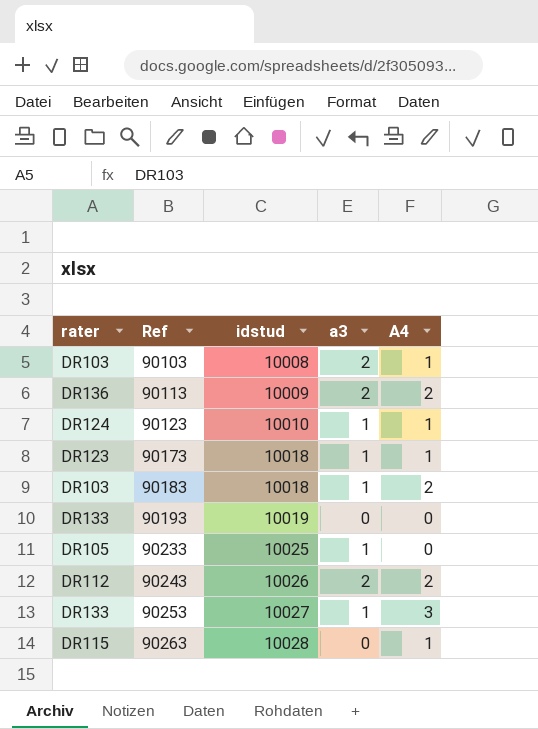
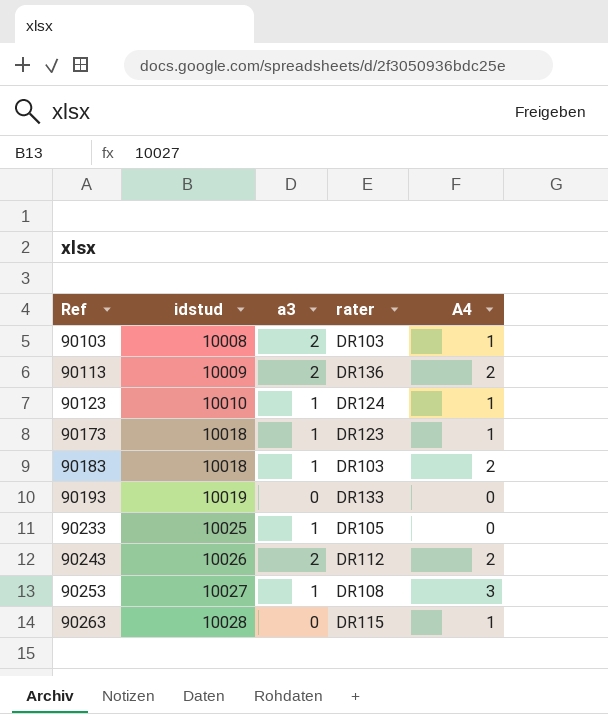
column rater | position: 1 -> 4
90253 | rater: DR133 -> DR108

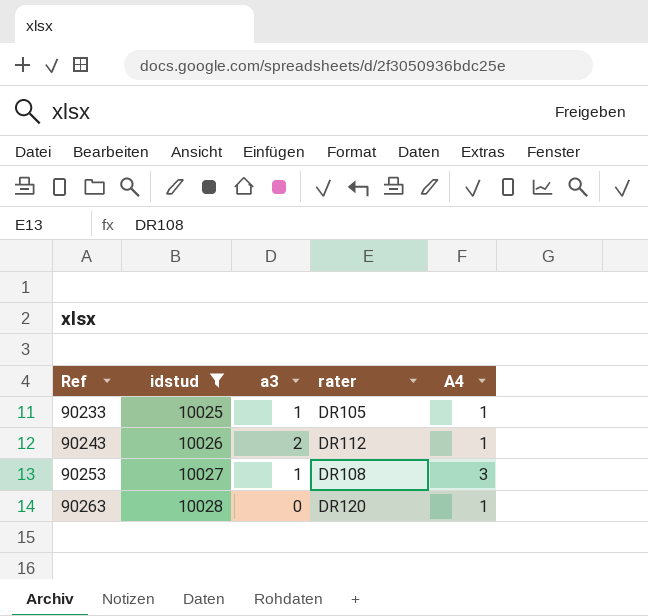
filter: none -> idstud >= 10025
90233 | A4: 0 -> 1
90243 | A4: 2 -> 1
90263 | rater: DR115 -> DR120

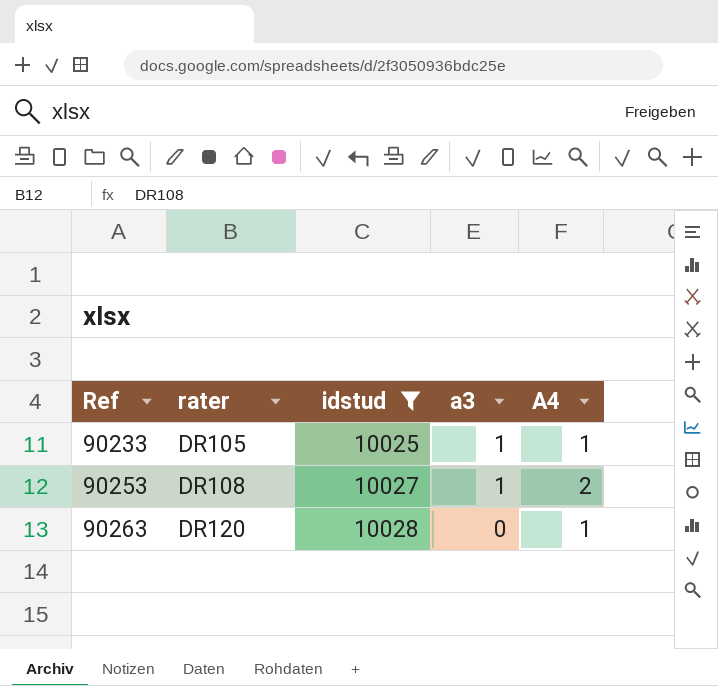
column rater | position: 4 -> 2
row 90243: 10026 | 2 | DR112 | 1 -> none
90253 | A4: 3 -> 2

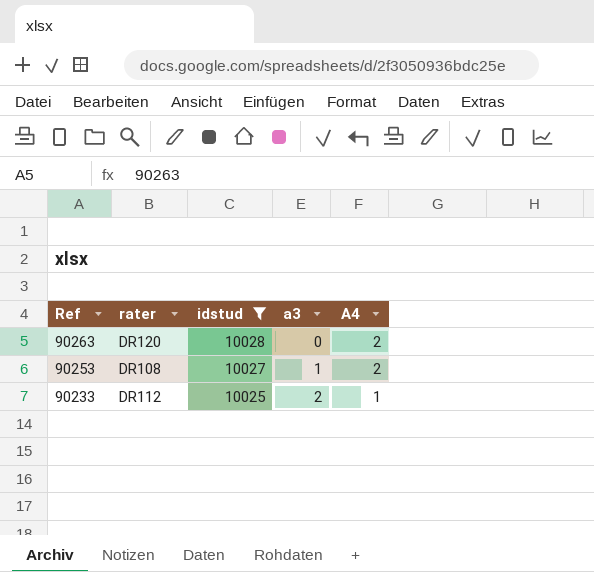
row order: Ref ascending -> Ref descending
90263 | A4: 1 -> 2
90233 | rater: DR105 -> DR112
90233 | a3: 1 -> 2

